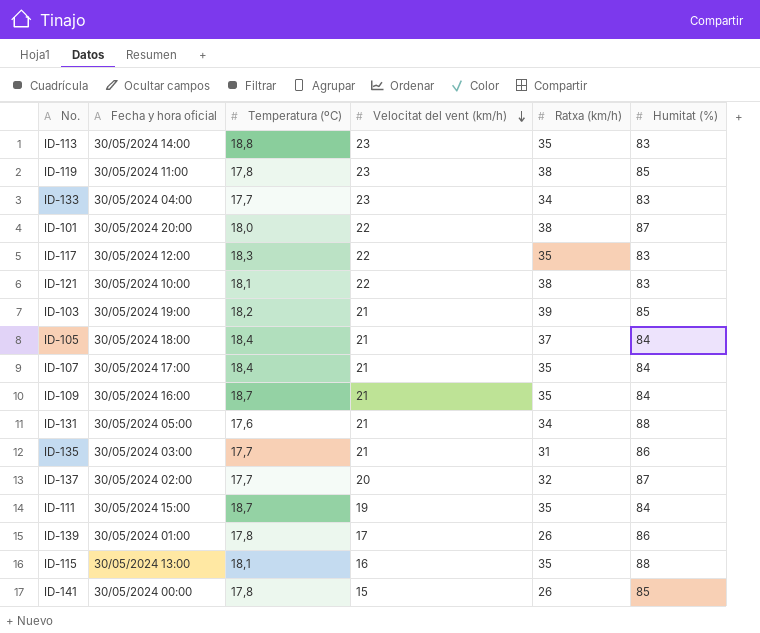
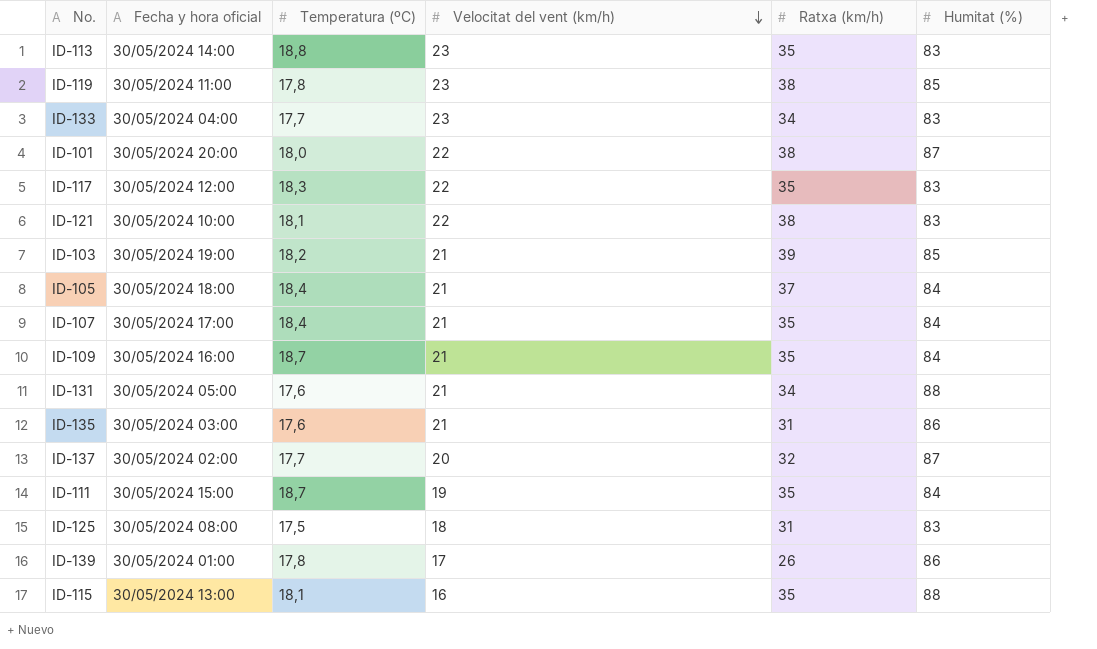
row ID-141: 30/05/2024 00:00 | 17,8 | 15 | 26 | 85 -> none
ID-135 | Temperatura (ºC): 17,7 -> 17,6
row ID-125: none -> 30/05/2024 08:00 | 17,5 | 18 | 31 | 83

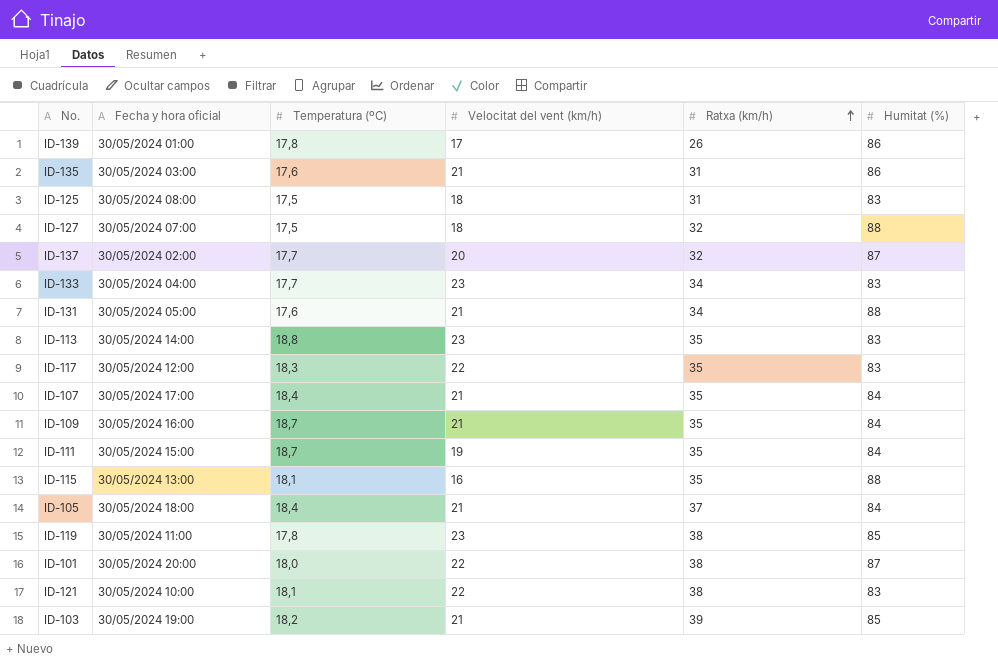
row order: Velocitat del vent (km/h) descending -> Ratxa (km/h) ascending
row ID-127: none -> 30/05/2024 07:00 | 17,5 | 18 | 32 | 88

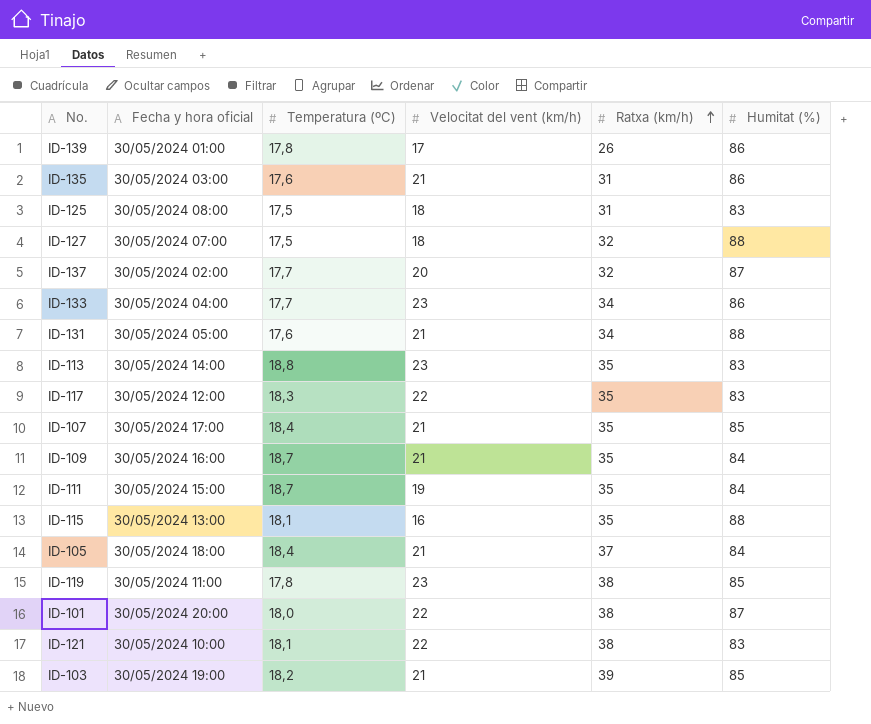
ID-133 | Humitat (%): 83 -> 86
ID-107 | Humitat (%): 84 -> 85

